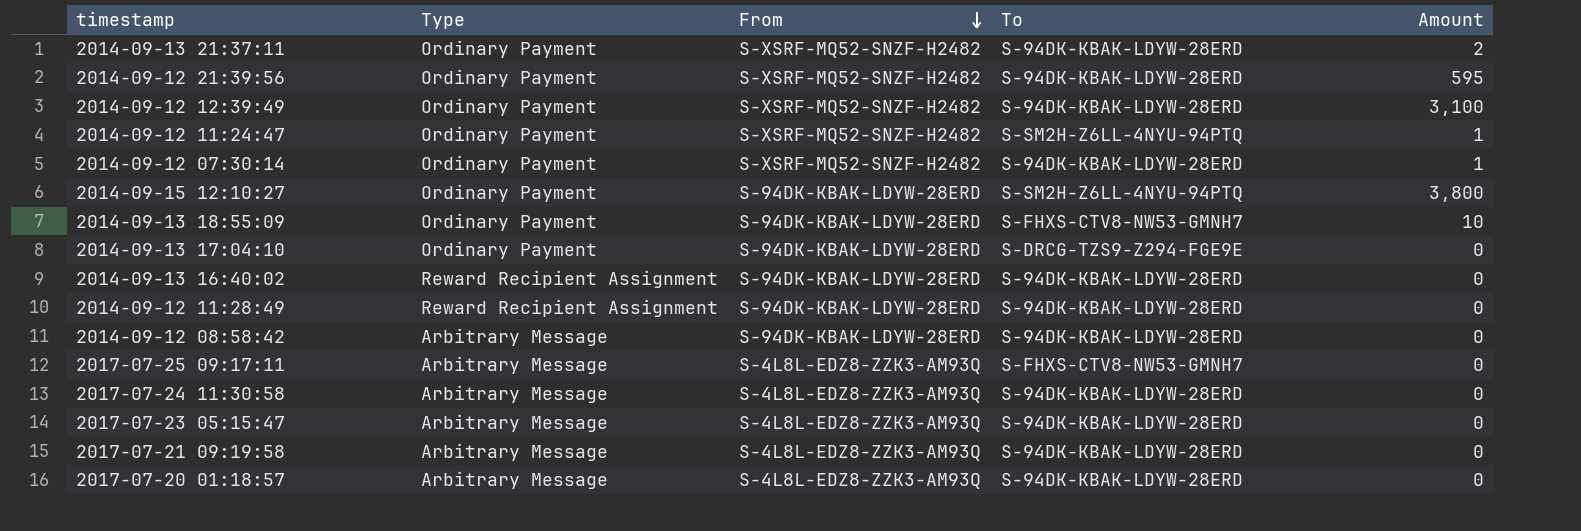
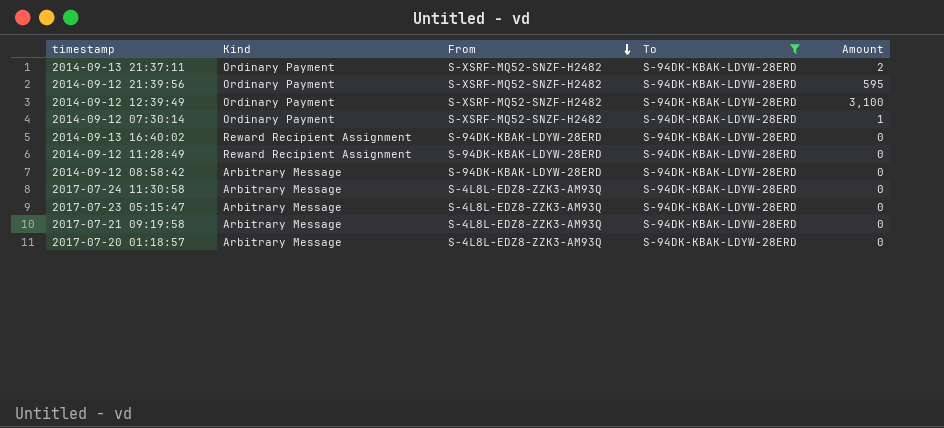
filter: none -> To = S-94DK-KBAK-LDYW-28ERD
column name: Type -> Kind

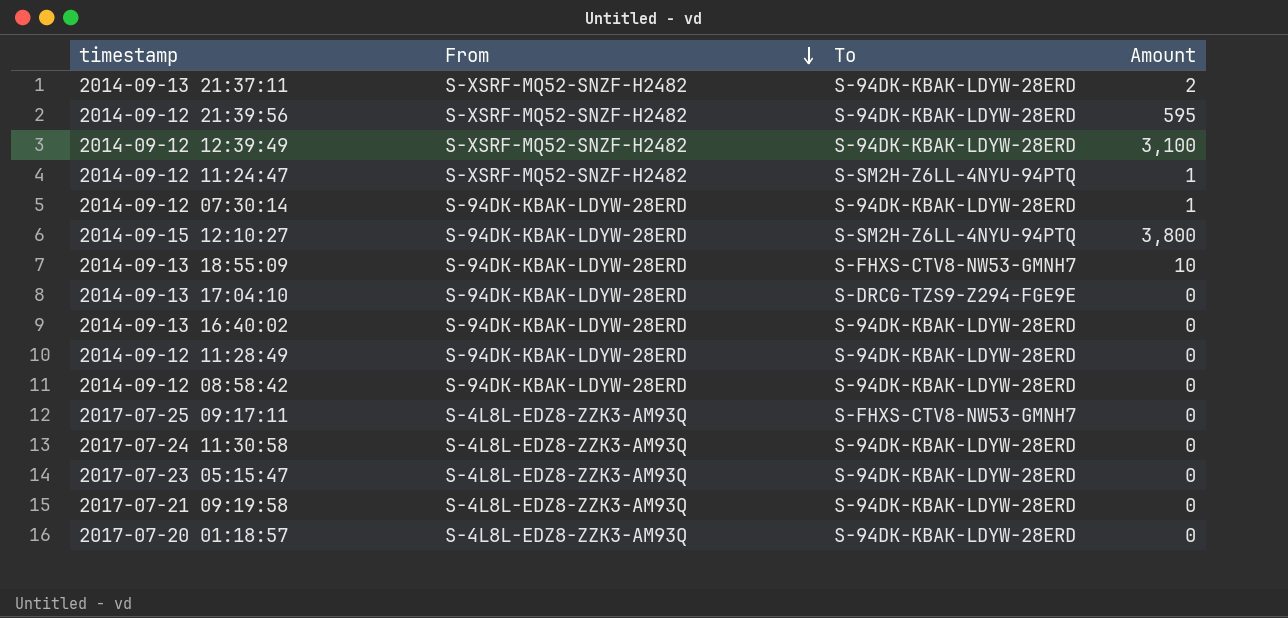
filter: To = S-94DK-KBAK-LDYW-28ERD -> none
column Kind | position: 2 -> none
2014-09-12 07:30:14 | From: S-XSRF-MQ52-SNZF-H2482 -> S-94DK-KBAK-LDYW-28ERD

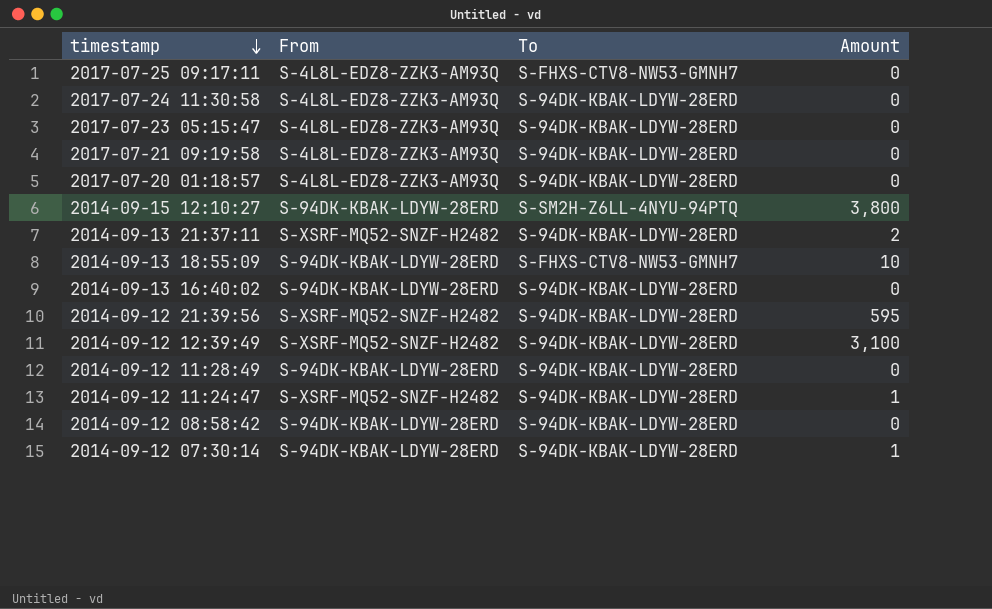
row order: From descending -> timestamp descending
row 2014-09-13 17:04:10: S-94DK-KBAK-LDYW-28ERD | S-DRCG-TZS9-Z294-FGE9E | 0 -> none
2014-09-12 11:24:47 | To: S-SM2H-Z6LL-4NYU-94PTQ -> S-94DK-KBAK-LDYW-28ERD

